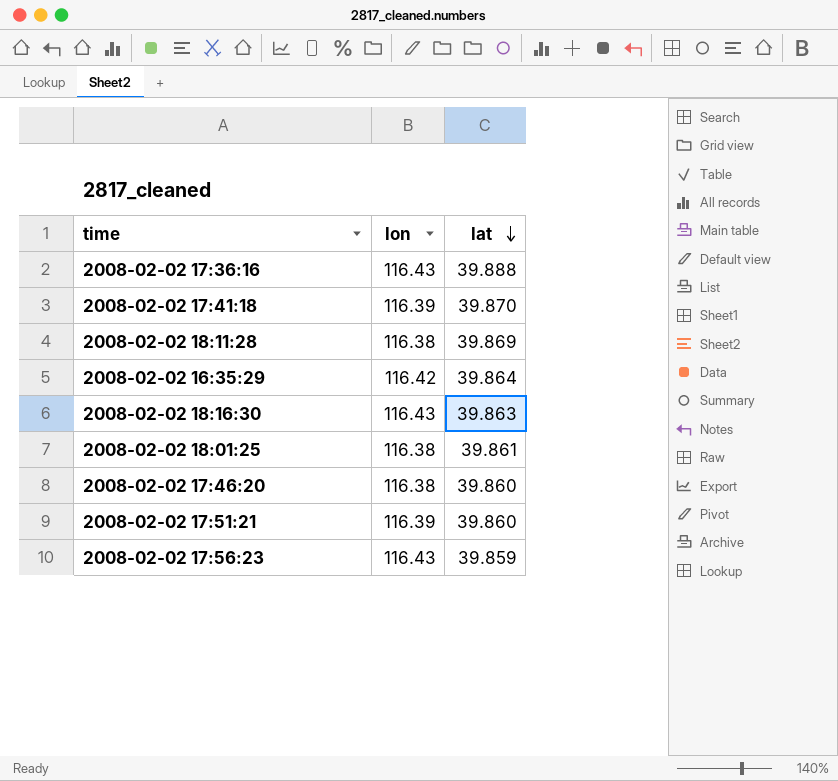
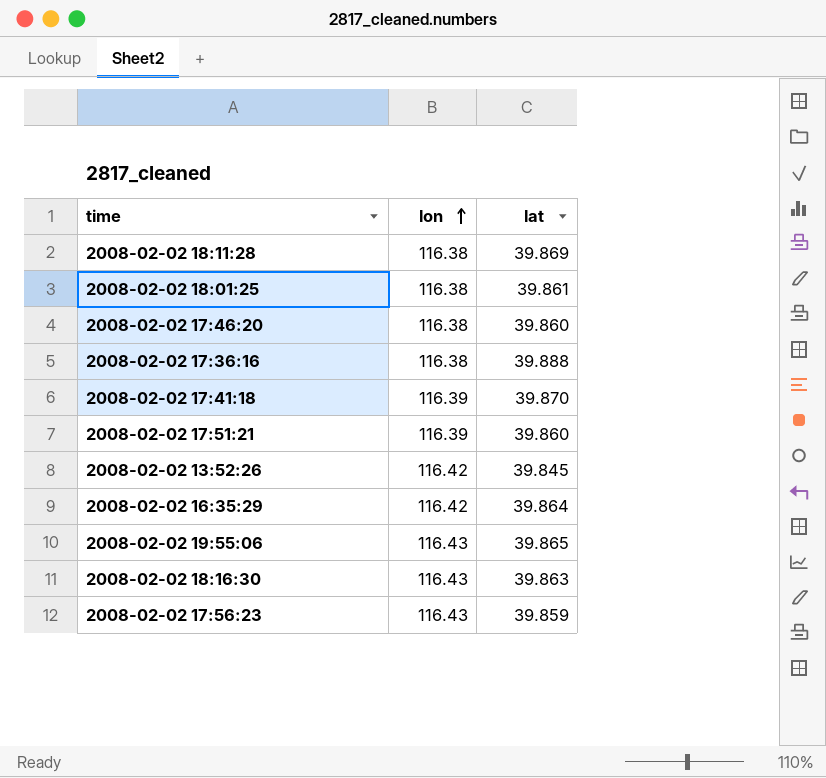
row order: lat descending -> lon ascending
2008-02-02 17:36:16 | lon: 116.43 -> 116.38
row 2008-02-02 13:52:26: none -> 116.42 | 39.845
row 2008-02-02 19:55:06: none -> 116.43 | 39.865

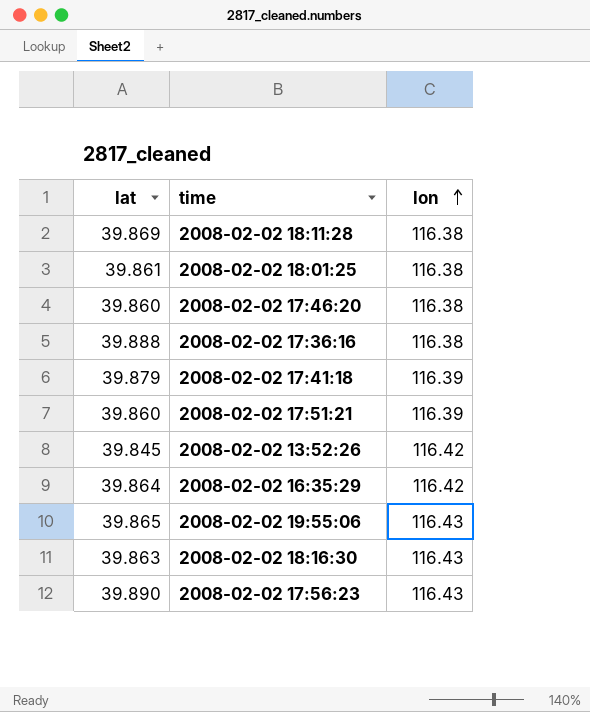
column lat | position: 3 -> 1
2008-02-02 17:41:18 | lat: 39.870 -> 39.879
2008-02-02 17:56:23 | lat: 39.859 -> 39.890

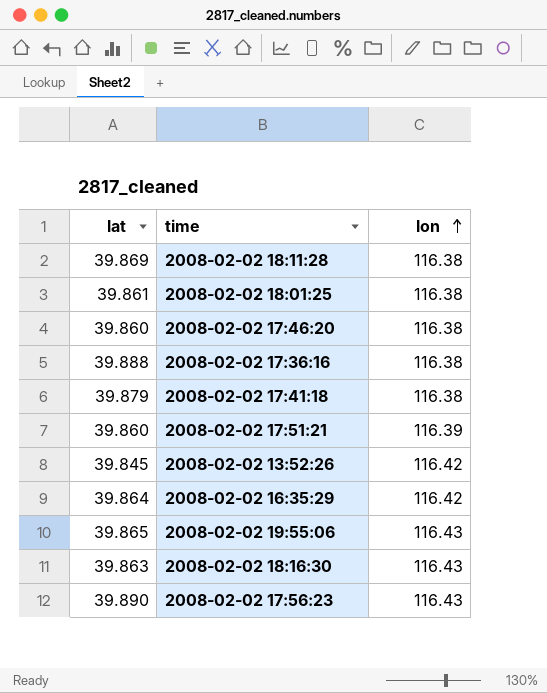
2008-02-02 17:41:18 | lon: 116.39 -> 116.38

